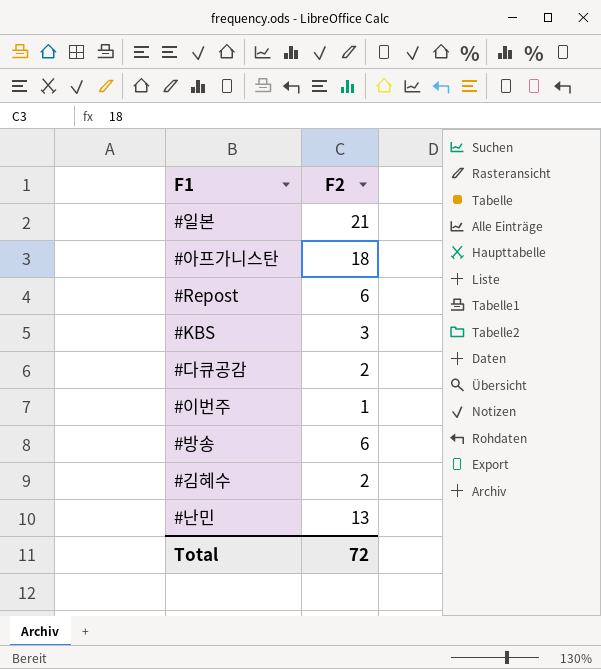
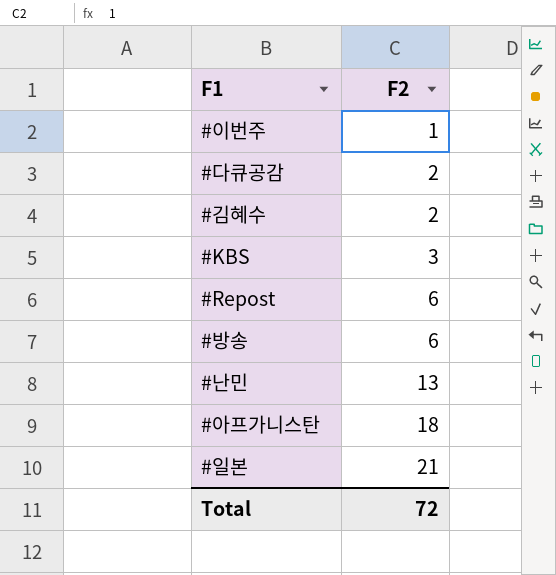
row order: none -> F2 ascending

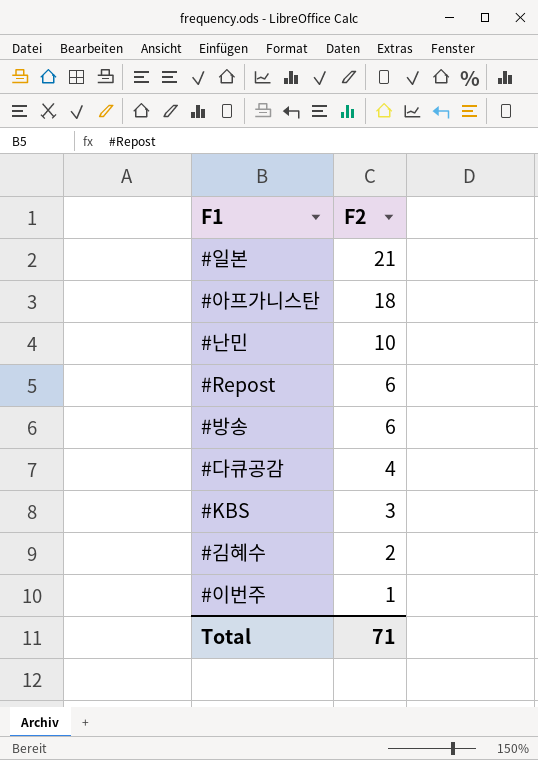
row order: F2 ascending -> F2 descending
#난민 | F2: 13 -> 10
#다큐공감 | F2: 2 -> 4
Total | F2: 72 -> 71

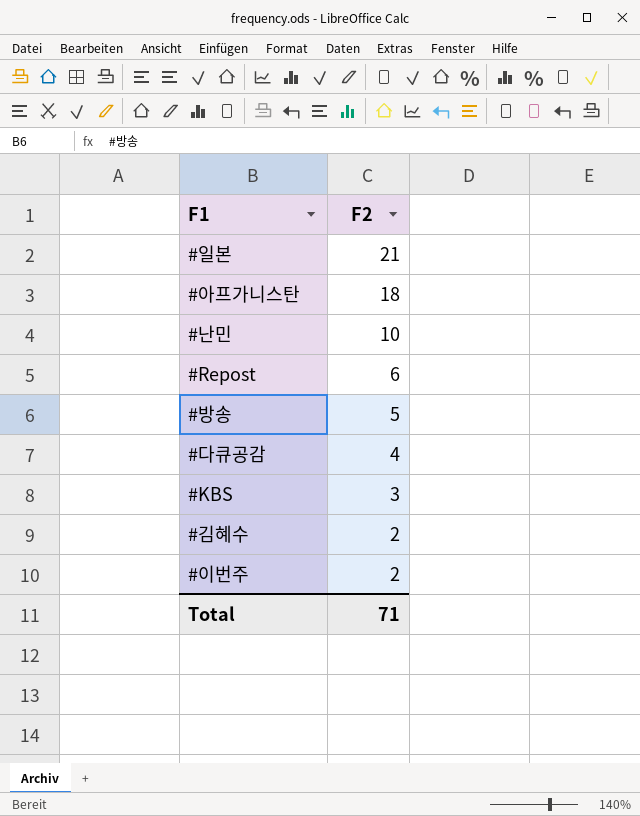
#방송 | F2: 6 -> 5
#이번주 | F2: 1 -> 2

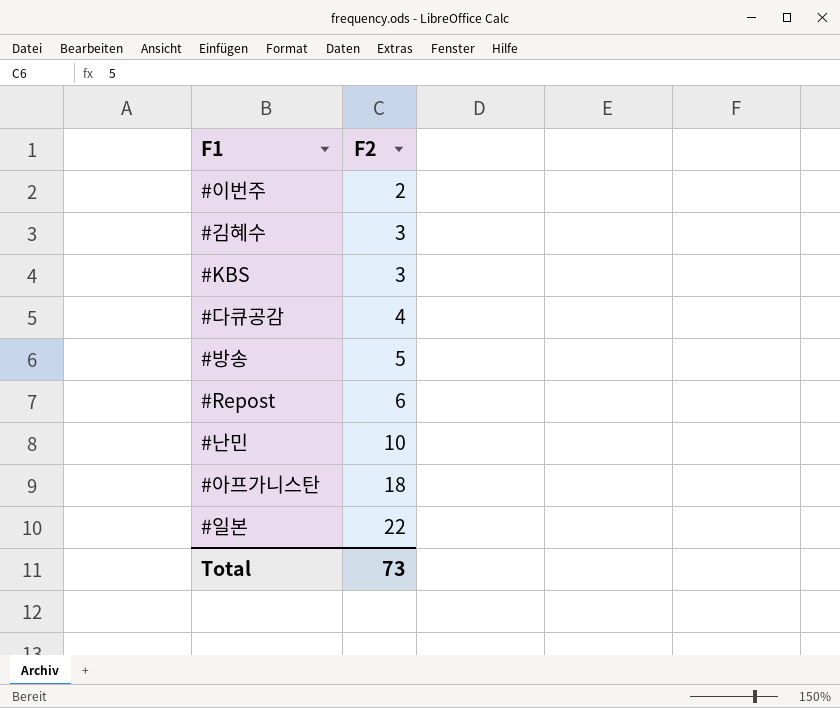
row order: F2 descending -> F2 ascending
#김혜수 | F2: 2 -> 3
#일본 | F2: 21 -> 22
Total | F2: 71 -> 73

